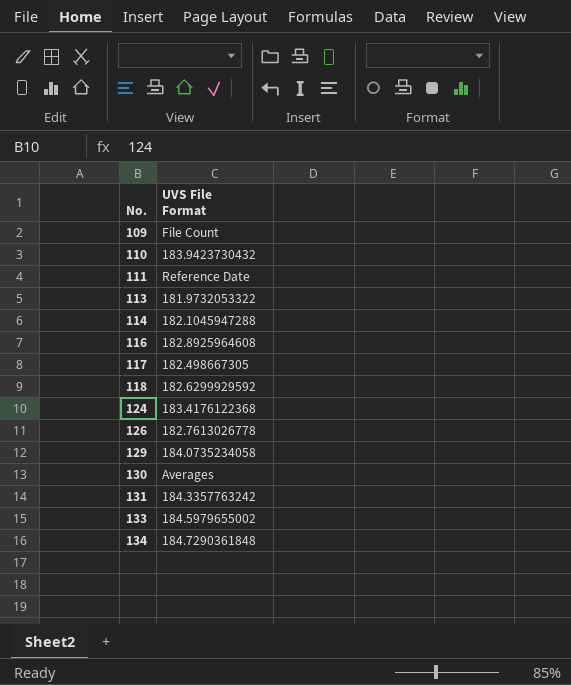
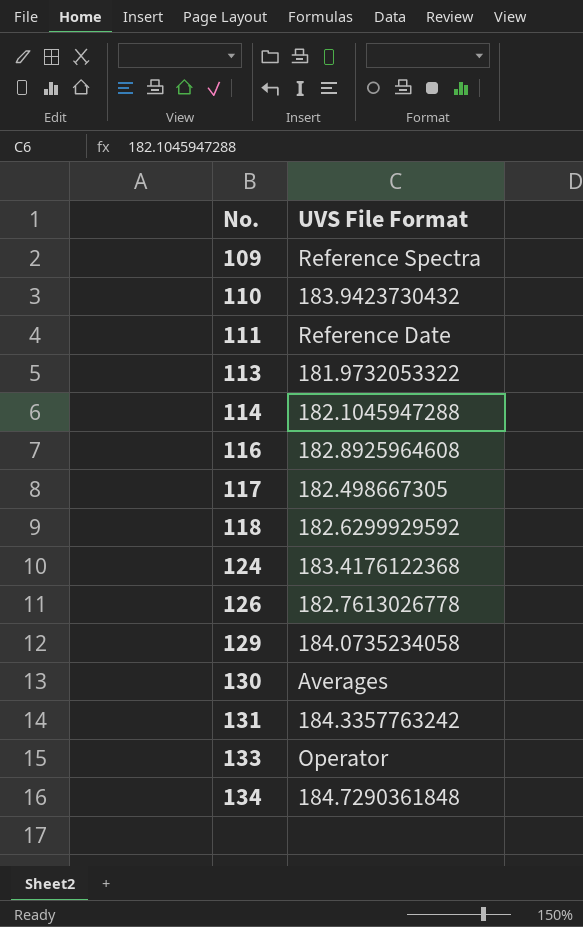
109 | UVS File Format: File Count -> Reference Spectra
133 | UVS File Format: 184.5979655002 -> Operator

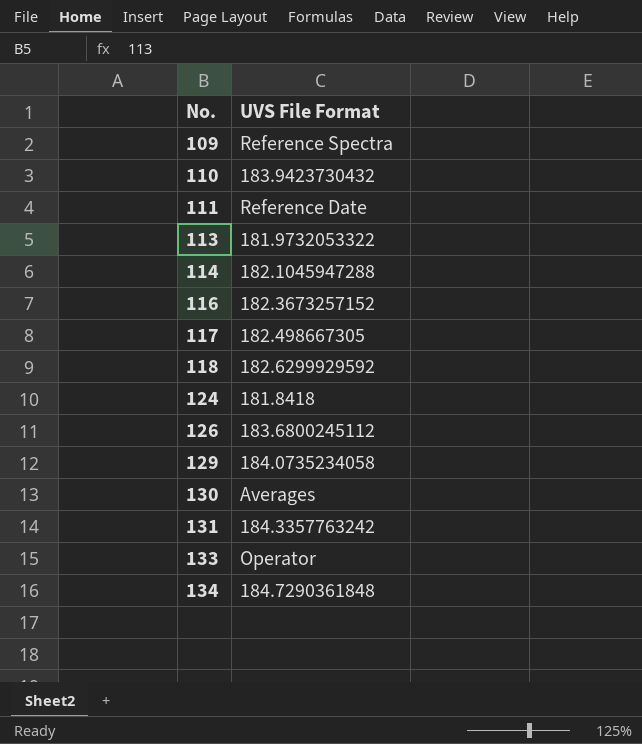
116 | UVS File Format: 182.8925964608 -> 182.3673257152
124 | UVS File Format: 183.4176122368 -> 181.8418
126 | UVS File Format: 182.7613026778 -> 183.6800245112

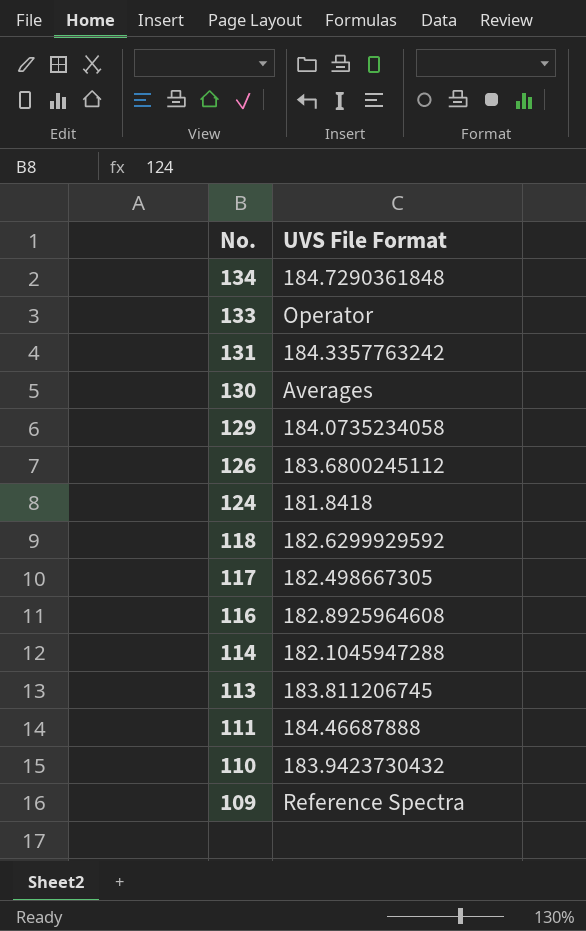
row order: No. ascending -> No. descending
116 | UVS File Format: 182.3673257152 -> 182.8925964608
113 | UVS File Format: 181.9732053322 -> 183.811206745
111 | UVS File Format: Reference Date -> 184.46687888

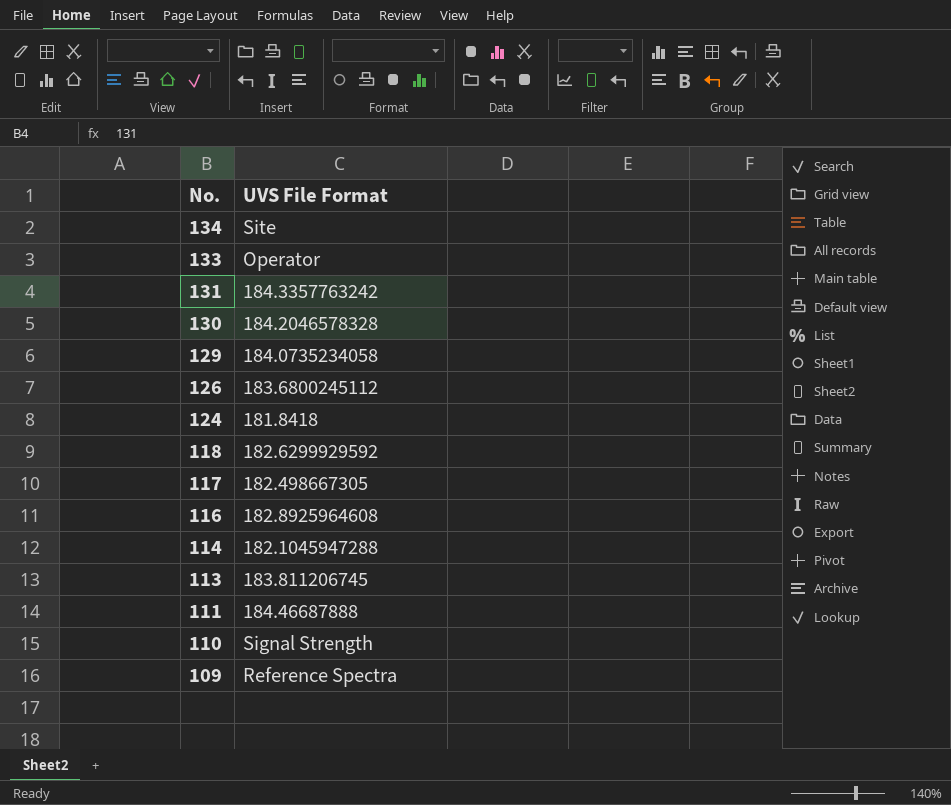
134 | UVS File Format: 184.7290361848 -> Site
130 | UVS File Format: Averages -> 184.2046578328
110 | UVS File Format: 183.9423730432 -> Signal Strength

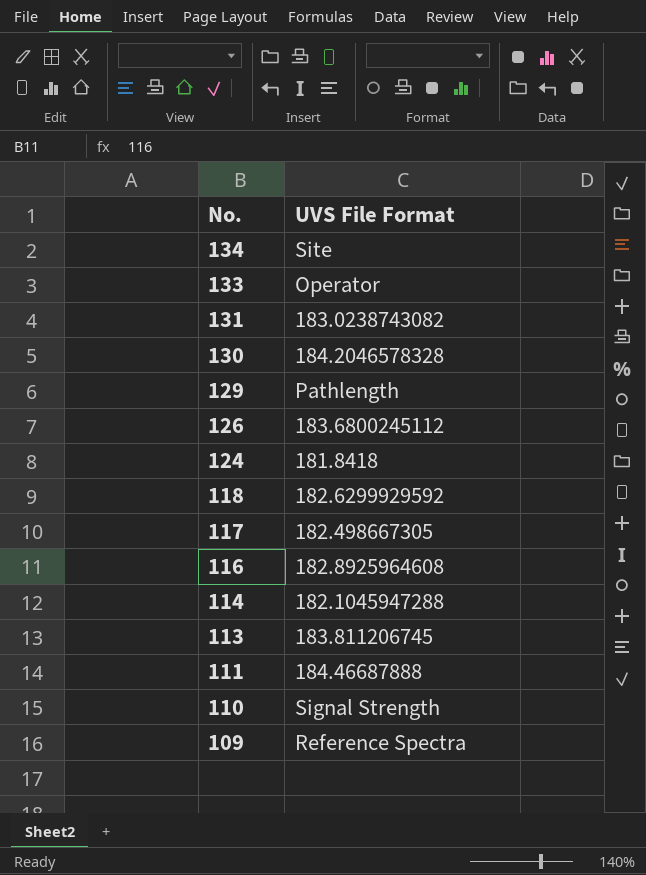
131 | UVS File Format: 184.3357763242 -> 183.0238743082
129 | UVS File Format: 184.0735234058 -> Pathlength

